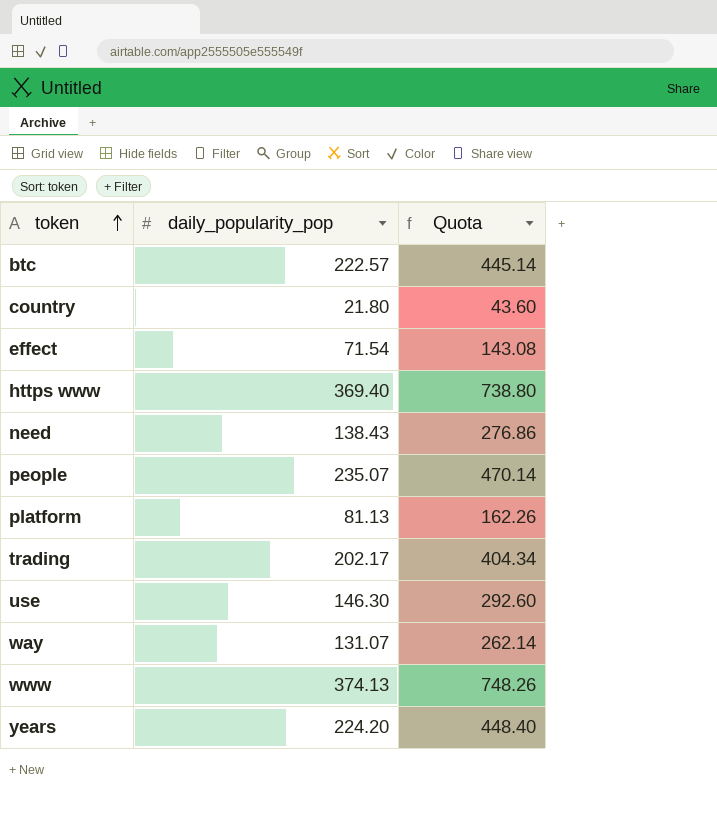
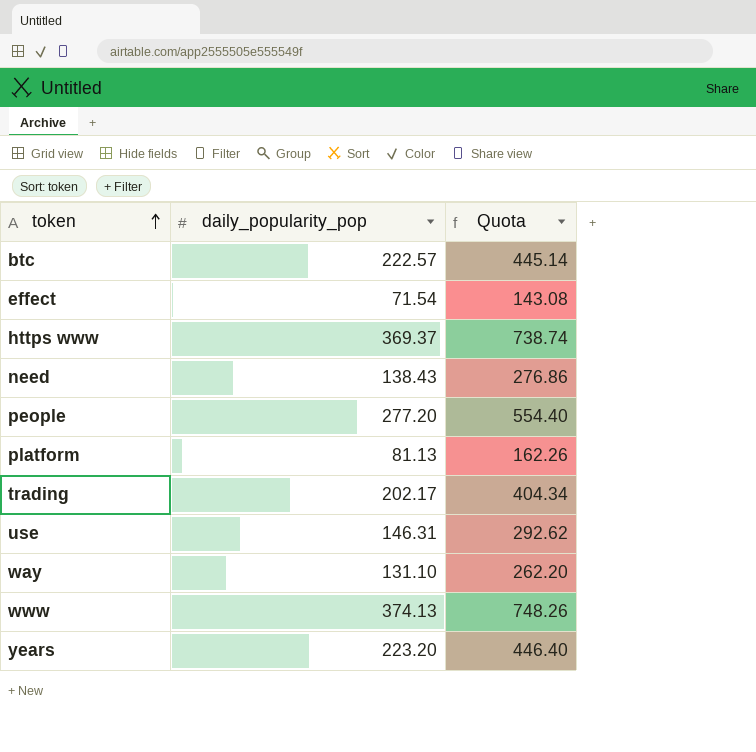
row country: 21.80 | 43.60 -> none
https www | daily_popularity_pop: 369.40 -> 369.37
https www | Quota: 738.80 -> 738.74
people | daily_popularity_pop: 235.07 -> 277.20
people | Quota: 470.14 -> 554.40
use | daily_popularity_pop: 146.30 -> 146.31
use | Quota: 292.60 -> 292.62
way | daily_popularity_pop: 131.07 -> 131.10
way | Quota: 262.14 -> 262.20
years | daily_popularity_pop: 224.20 -> 223.20
years | Quota: 448.40 -> 446.40

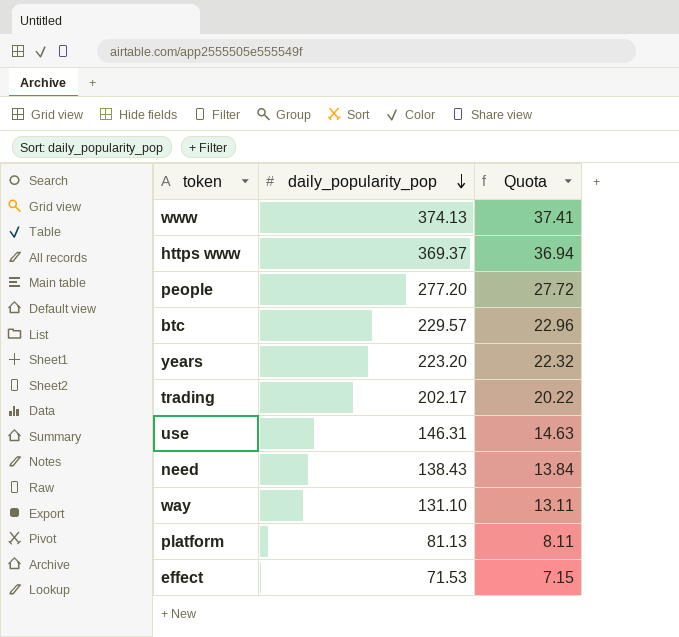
row order: token ascending -> daily_popularity_pop descending
column Quota | formula: [daily_popularity_pop] * 2 -> [daily_popularity_pop] * 0.1
btc | daily_popularity_pop: 222.57 -> 229.57
effect | daily_popularity_pop: 71.54 -> 71.53

